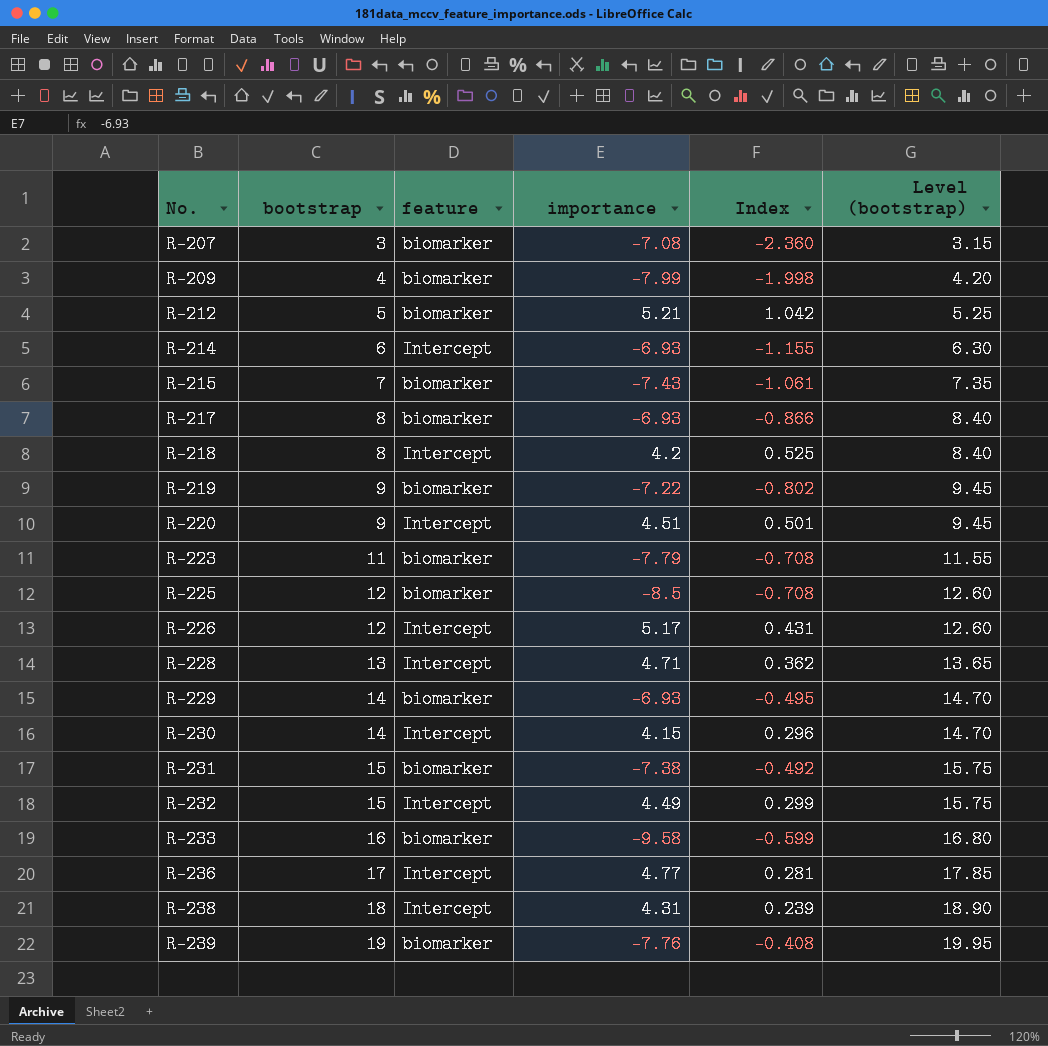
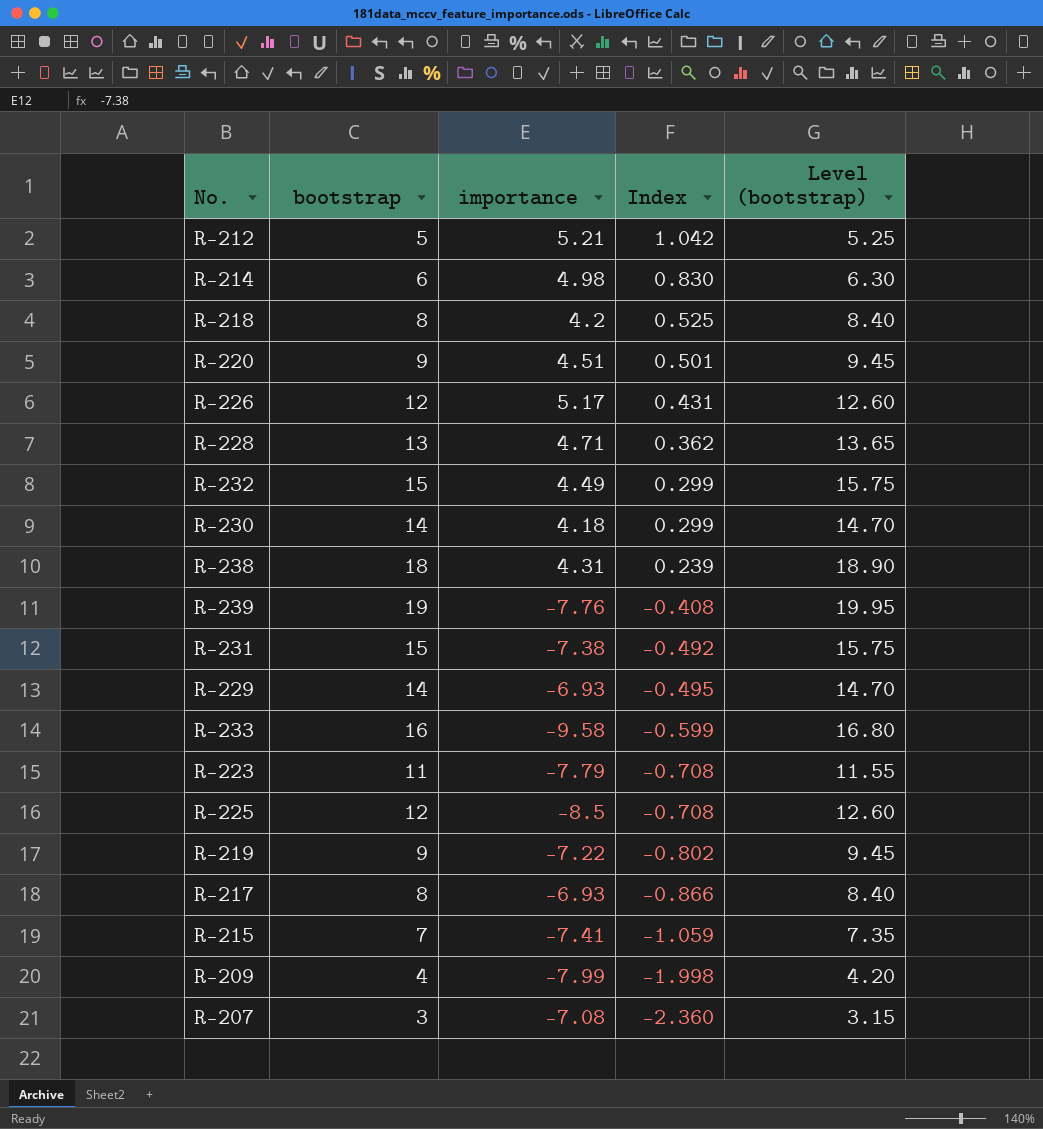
row order: No. ascending -> Index descending
column feature | position: 3 -> none
row R-236: 17 | Intercept | 4.77 | 0.281 | 17.85 -> none
R-214 | importance: -6.93 -> 4.98
R-214 | Index: -1.155 -> 0.830
R-230 | importance: 4.15 -> 4.18
R-230 | Index: 0.296 -> 0.299
R-215 | importance: -7.43 -> -7.41
R-215 | Index: -1.061 -> -1.059

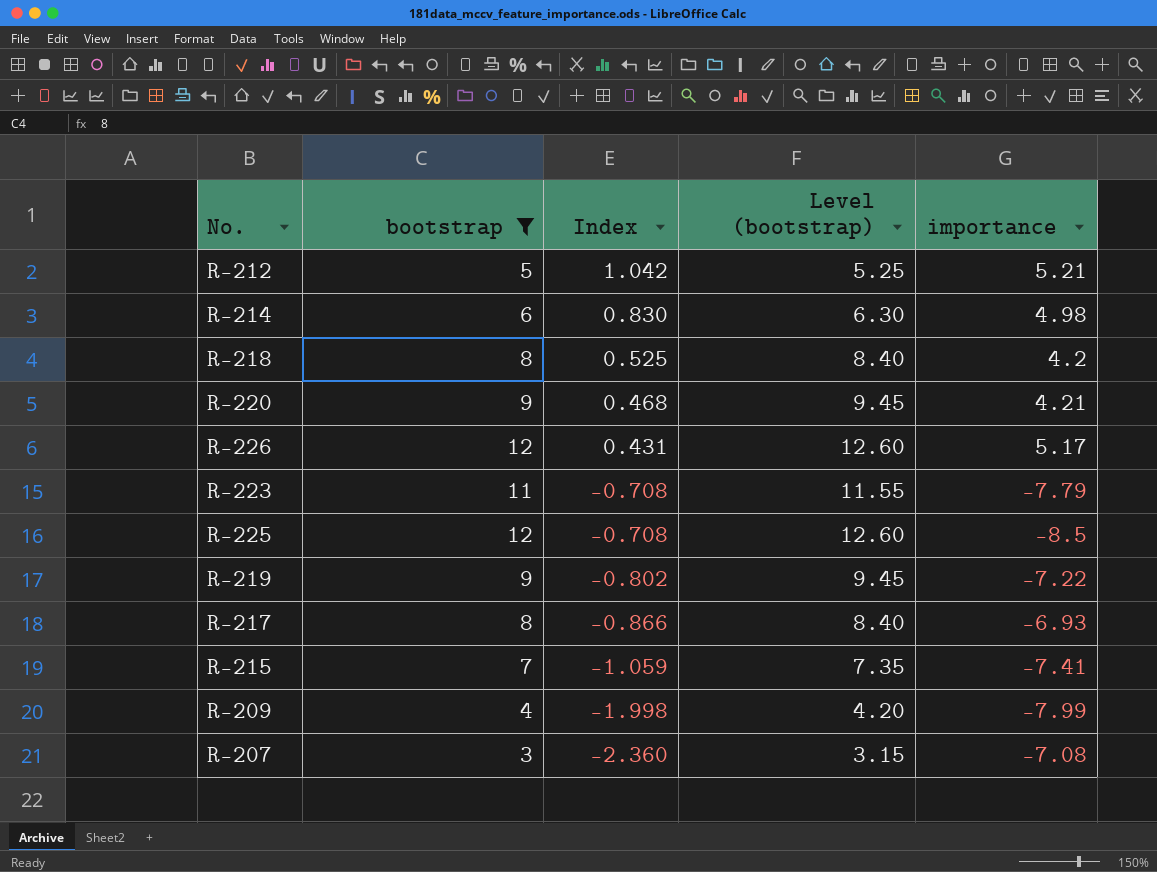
filter: none -> bootstrap <= 12
column importance | position: 3 -> 5
R-220 | Index: 0.501 -> 0.468
R-220 | importance: 4.51 -> 4.21

